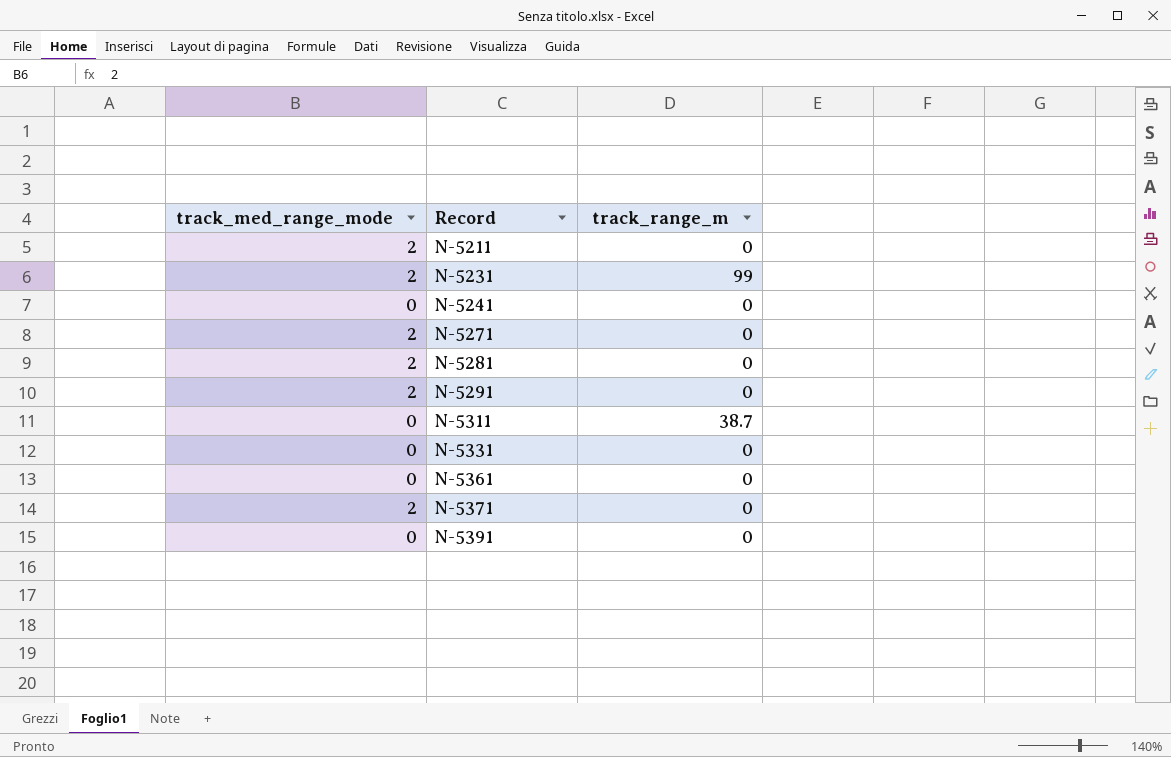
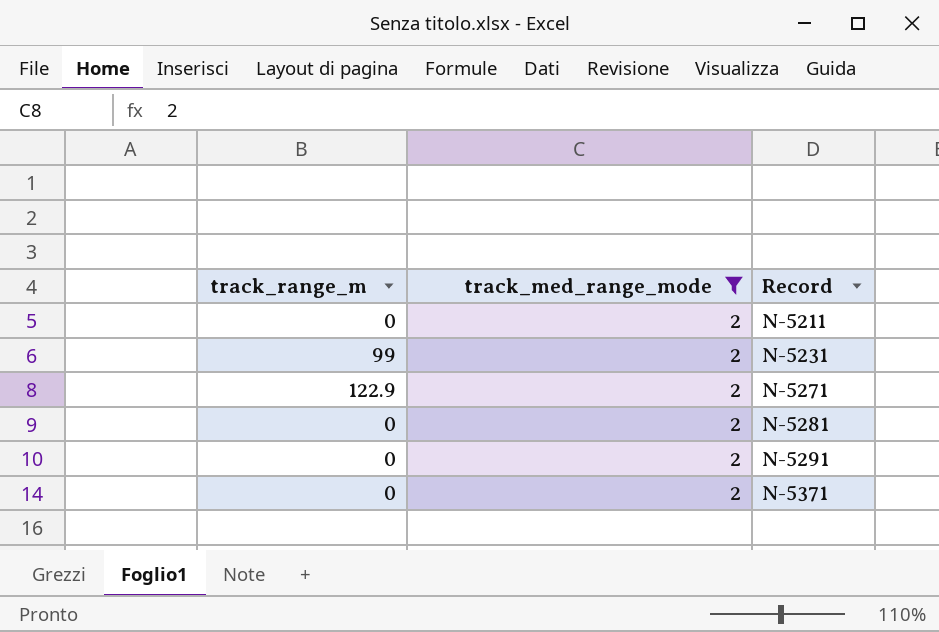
filter: none -> track_med_range_mode = 2
column track_range_m | position: 3 -> 1
N-5271 | track_range_m: 0 -> 122.9

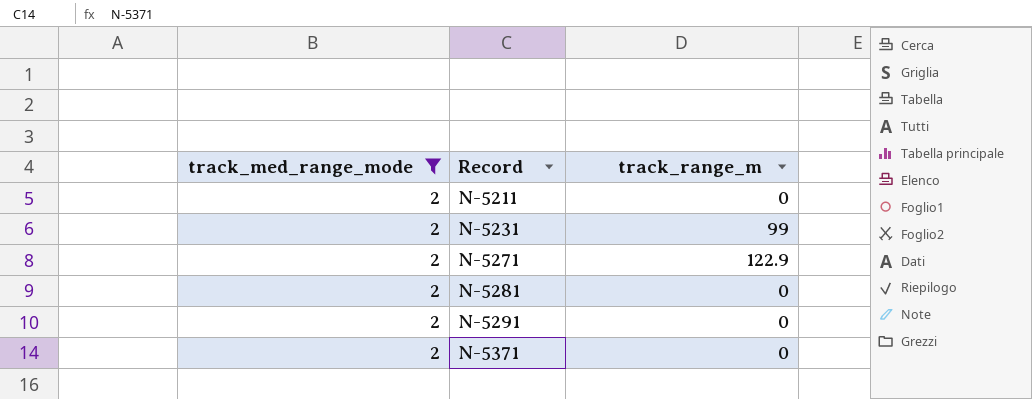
column track_range_m | position: 1 -> 3

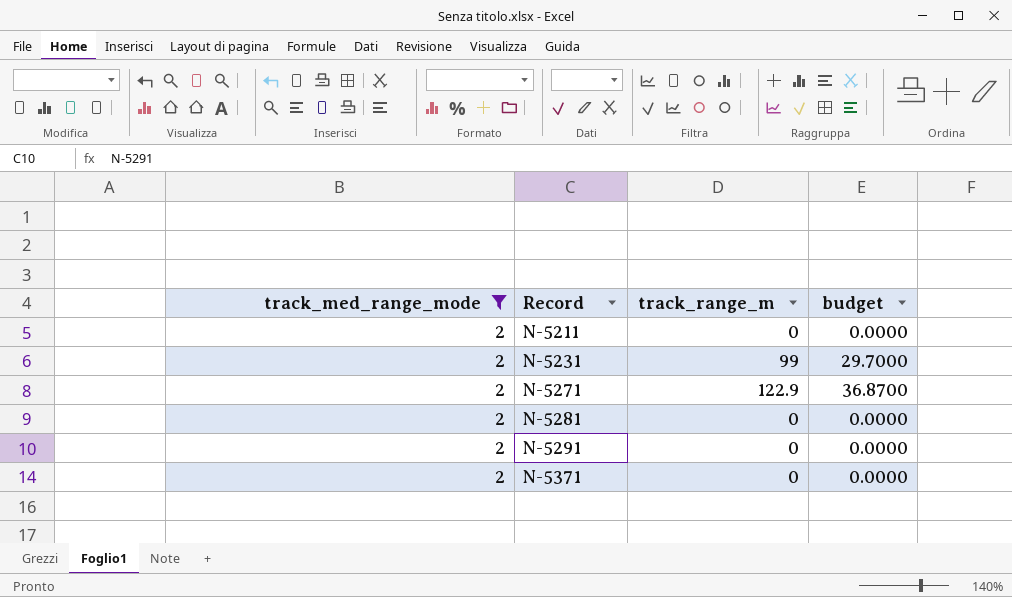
column budget | formula: none -> [track_range_m] * 0.3

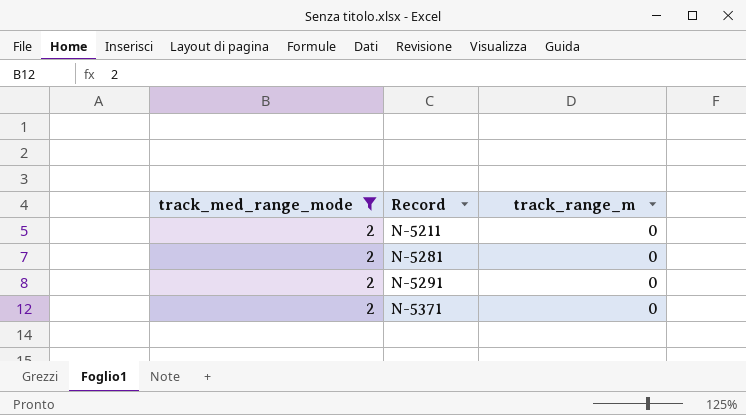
column budget | formula: [track_range_m] * 0.3 -> none
row N-5231: 2 | 99 | 29.7000 -> none
row N-5271: 2 | 122.9 | 36.8700 -> none

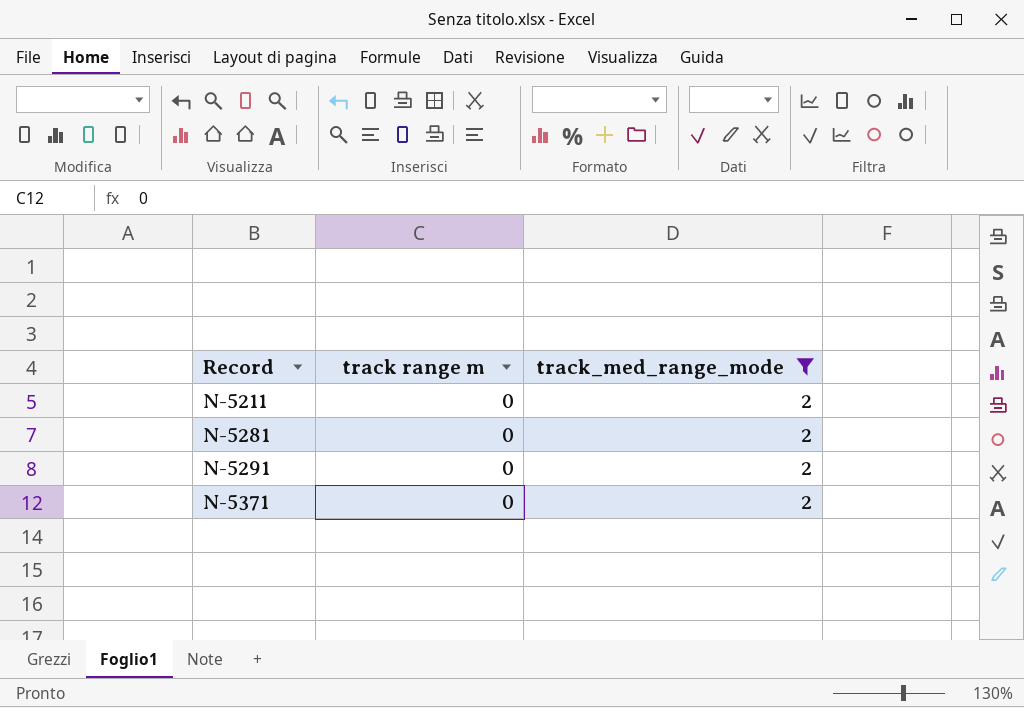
column name: track_range_m -> track range m
column track_med_range_mode | position: 1 -> 3

